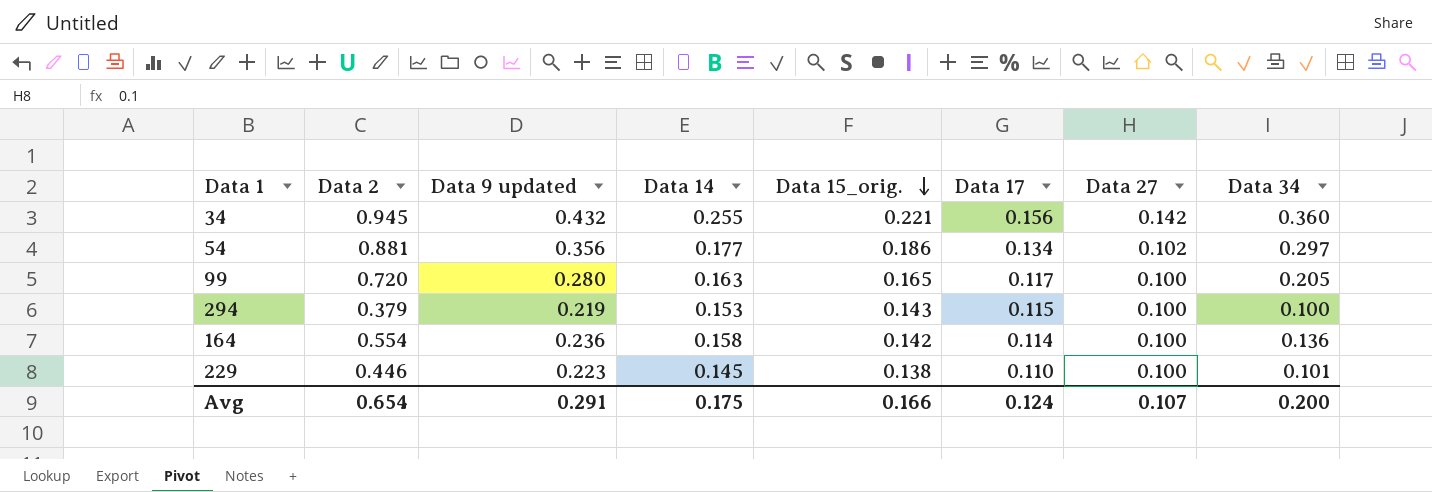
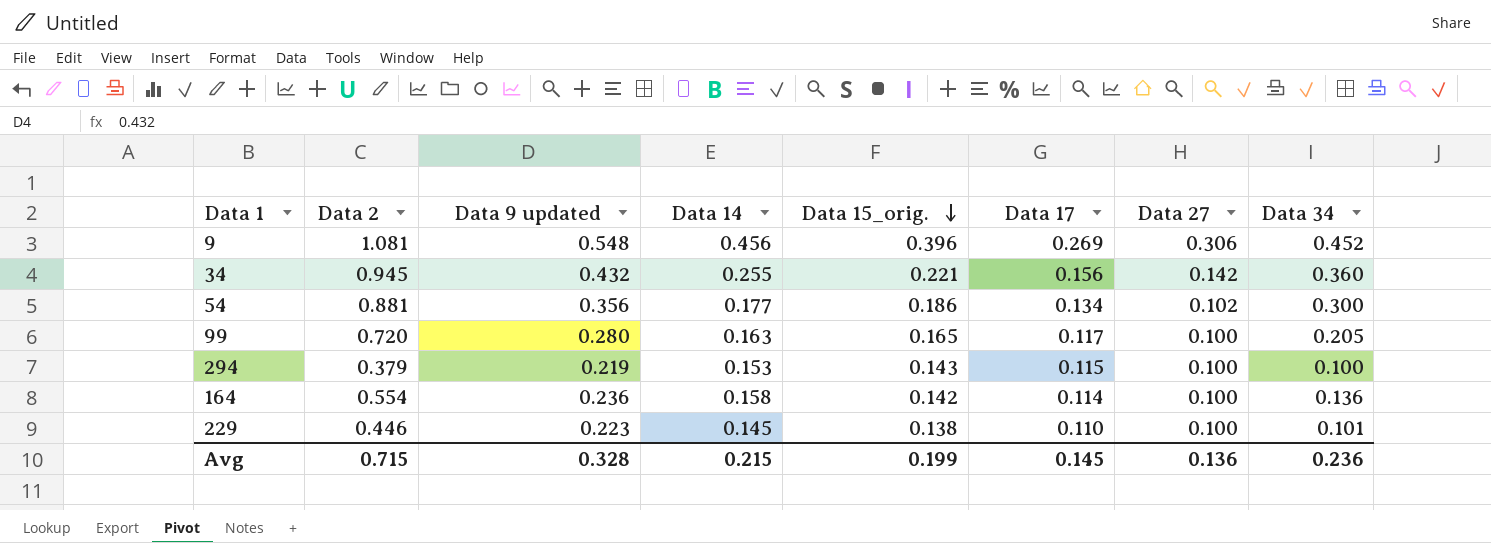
row 9: none -> 1.081 | 0.548 | 0.456 | 0.396 | 0.269 | 0.306 | 0.452
54 | Data 34: 0.297 -> 0.300
Avg | Data 2: 0.654 -> 0.715
Avg | Data 9 updated: 0.291 -> 0.328
Avg | Data 14: 0.175 -> 0.215
Avg | Data 15_orig.: 0.166 -> 0.199
Avg | Data 17: 0.124 -> 0.145
Avg | Data 27: 0.107 -> 0.136
Avg | Data 34: 0.200 -> 0.236

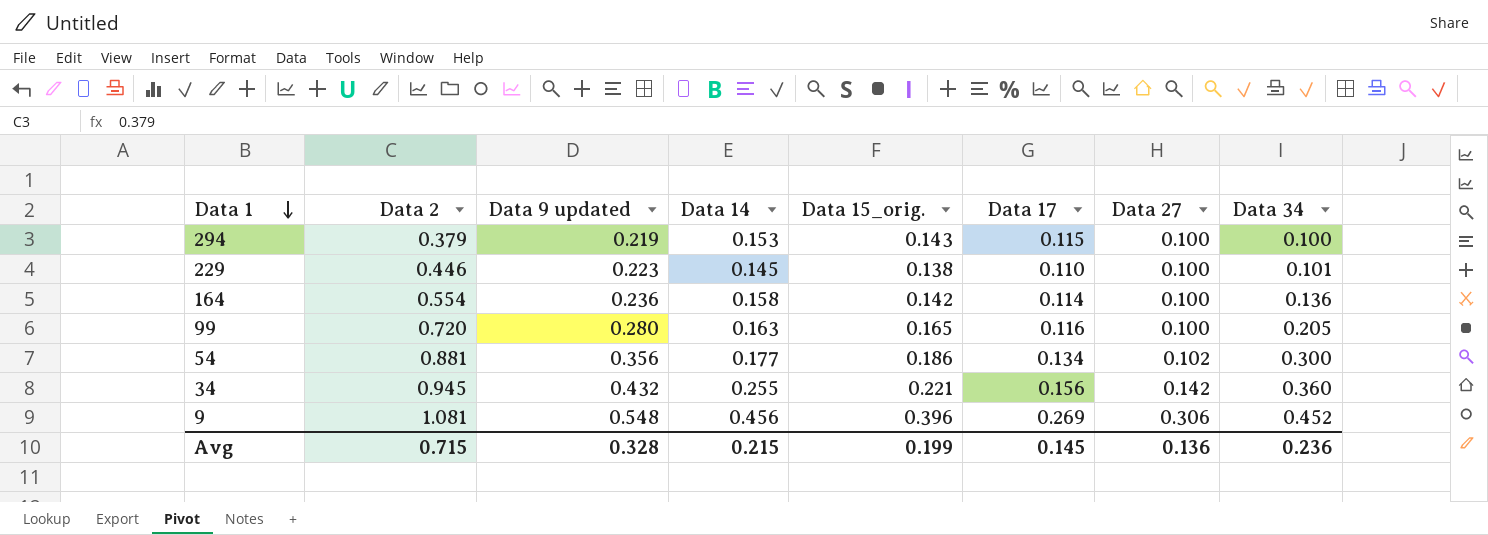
row order: Data 15_orig. descending -> Data 1 descending
99 | Data 17: 0.117 -> 0.116

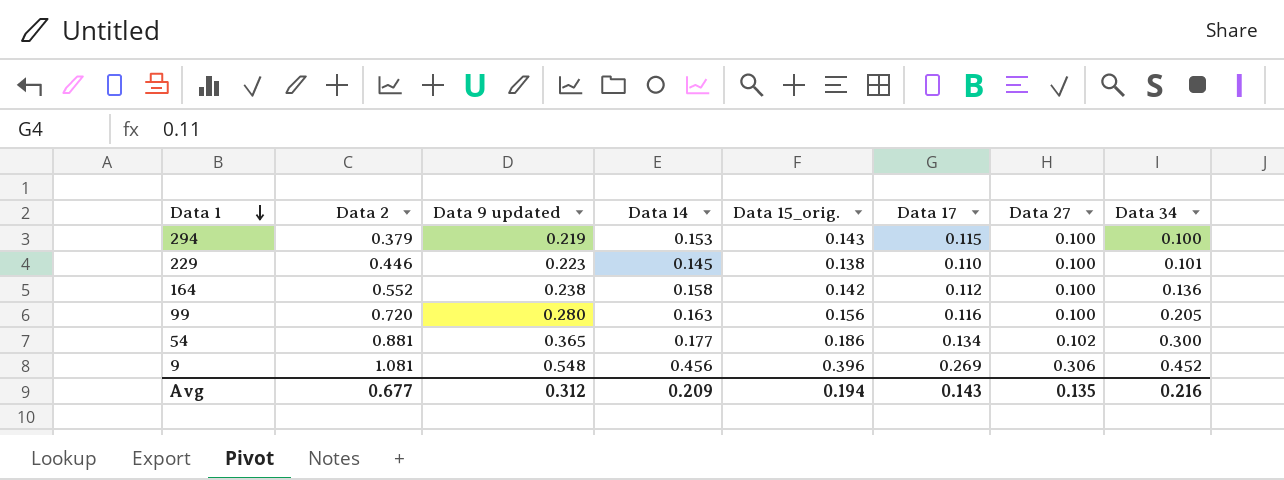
row 34: 0.945 | 0.432 | 0.255 | 0.221 | 0.156 | 0.142 | 0.360 -> none
164 | Data 2: 0.554 -> 0.552
164 | Data 9 updated: 0.236 -> 0.238
164 | Data 17: 0.114 -> 0.112
99 | Data 15_orig.: 0.165 -> 0.156
54 | Data 9 updated: 0.356 -> 0.365
Avg | Data 2: 0.715 -> 0.677
Avg | Data 9 updated: 0.328 -> 0.312
Avg | Data 14: 0.215 -> 0.209
Avg | Data 15_orig.: 0.199 -> 0.194
Avg | Data 17: 0.145 -> 0.143
Avg | Data 27: 0.136 -> 0.135
Avg | Data 34: 0.236 -> 0.216

